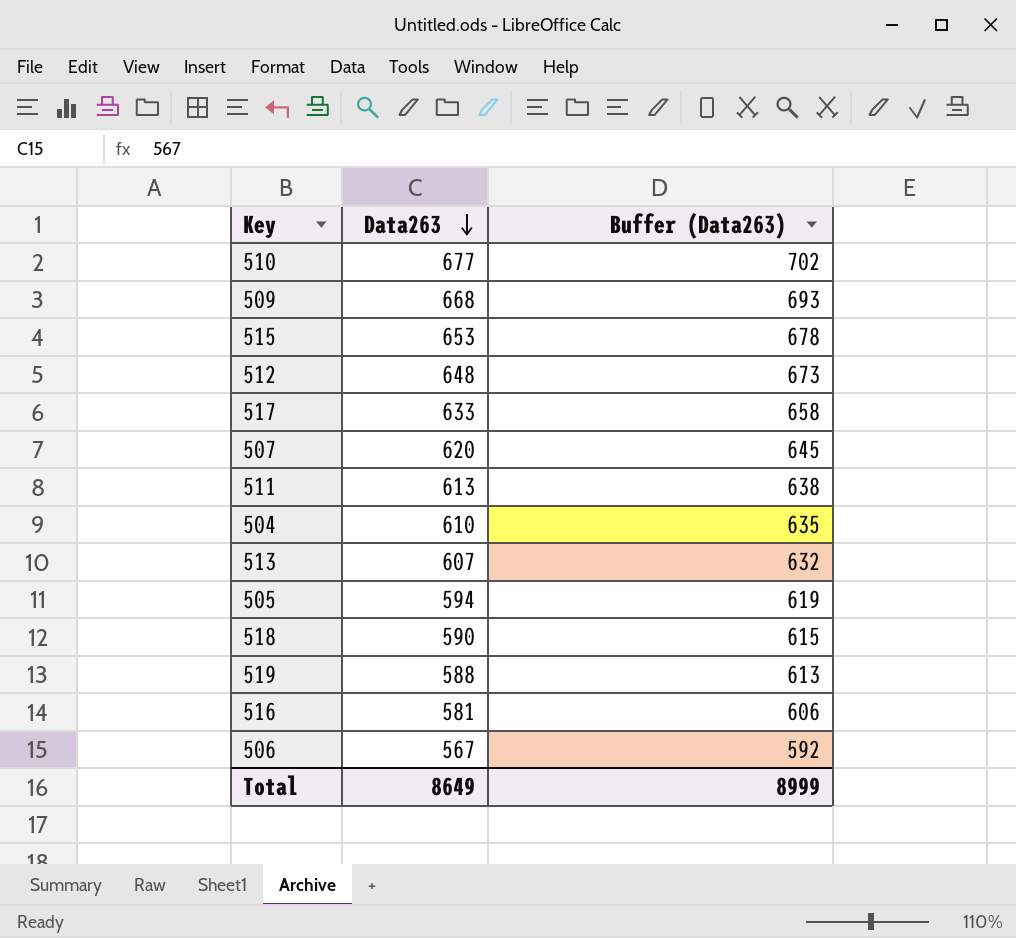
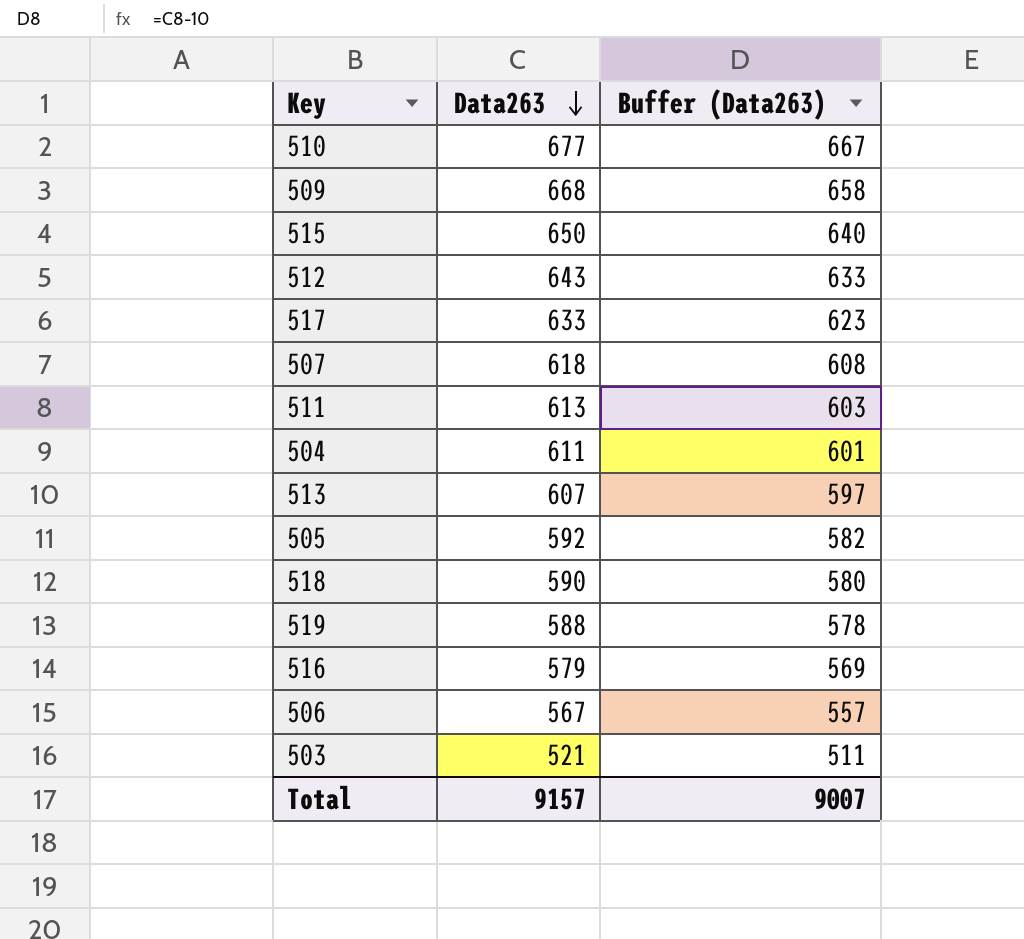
column Buffer (Data263) | formula: [Data263] + 25 -> [Data263] - 10
515 | Data263: 653 -> 650
512 | Data263: 648 -> 643
507 | Data263: 620 -> 618
504 | Data263: 610 -> 611
505 | Data263: 594 -> 592
516 | Data263: 581 -> 579
row 503: none -> 521 | 511
Total | Data263: 8649 -> 9157
Total | Buffer (Data263): 8999 -> 9007

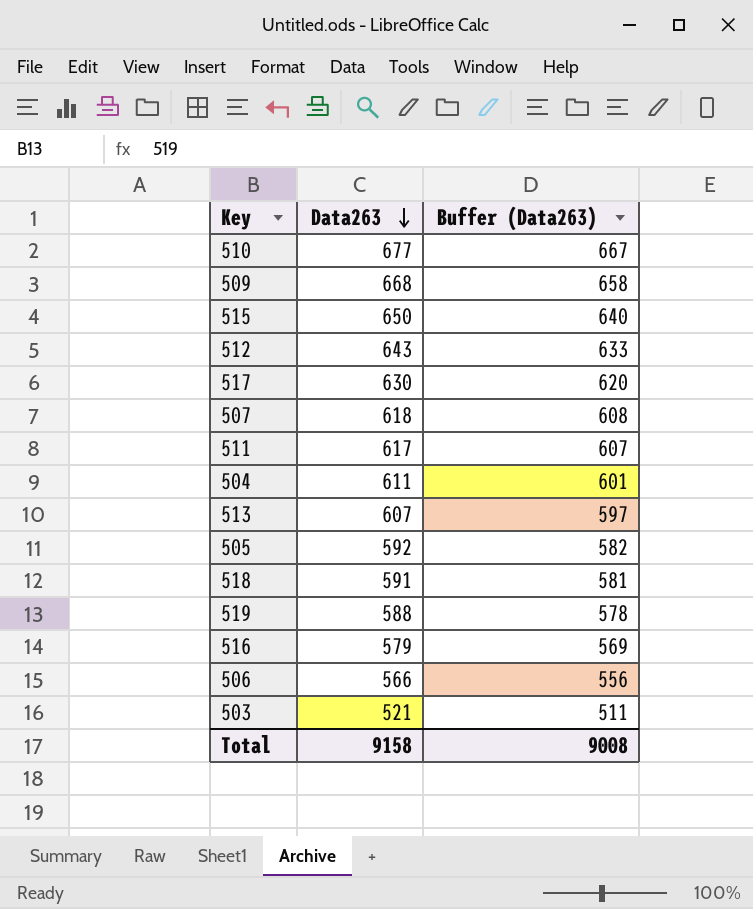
517 | Data263: 633 -> 630
517 | Buffer (Data263): 623 -> 620
511 | Data263: 613 -> 617
511 | Buffer (Data263): 603 -> 607
518 | Data263: 590 -> 591
518 | Buffer (Data263): 580 -> 581
506 | Data263: 567 -> 566
506 | Buffer (Data263): 557 -> 556
Total | Data263: 9157 -> 9158
Total | Buffer (Data263): 9007 -> 9008

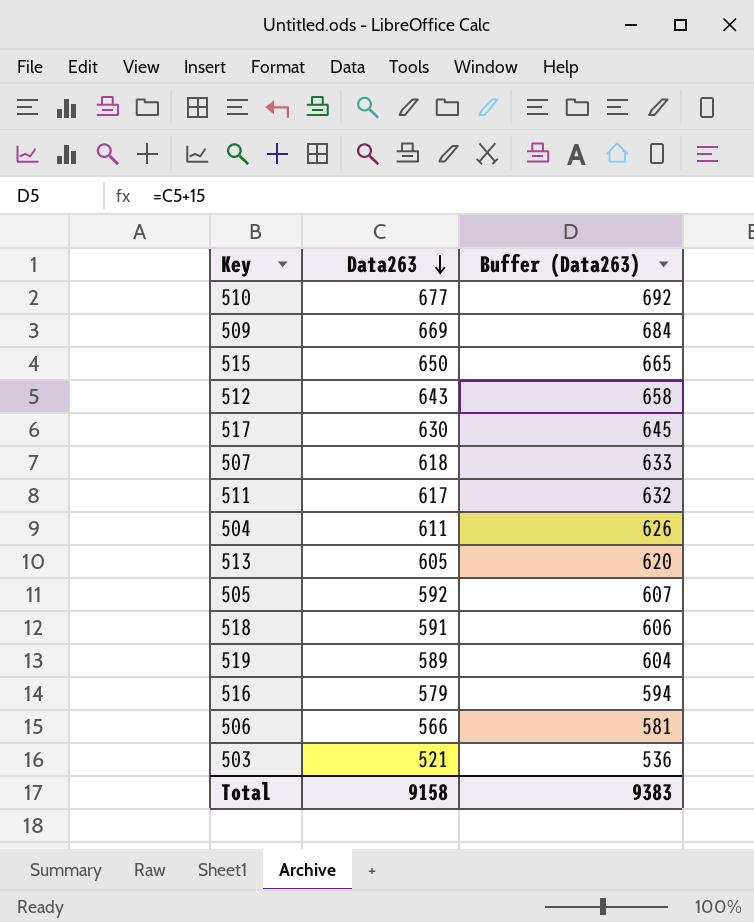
column Buffer (Data263) | formula: [Data263] - 10 -> [Data263] + 15
509 | Data263: 668 -> 669
513 | Data263: 607 -> 605
519 | Data263: 588 -> 589
Total | Buffer (Data263): 9008 -> 9383

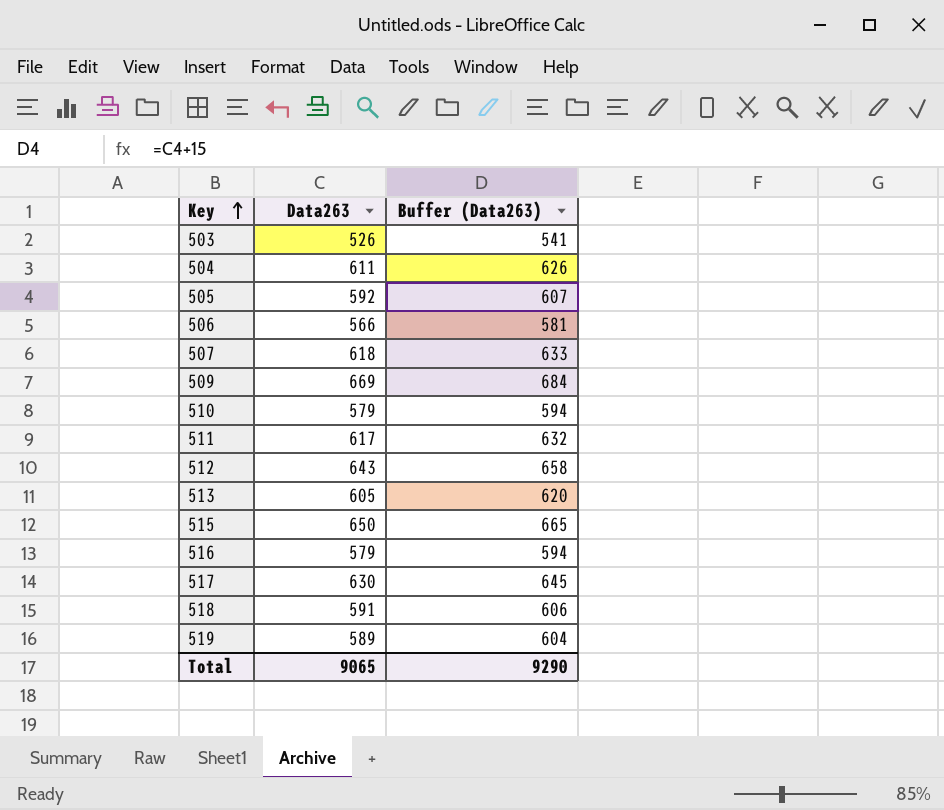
row order: Data263 descending -> Key ascending
503 | Data263: 521 -> 526
503 | Buffer (Data263): 536 -> 541
510 | Data263: 677 -> 579
510 | Buffer (Data263): 692 -> 594
Total | Data263: 9158 -> 9065
Total | Buffer (Data263): 9383 -> 9290

